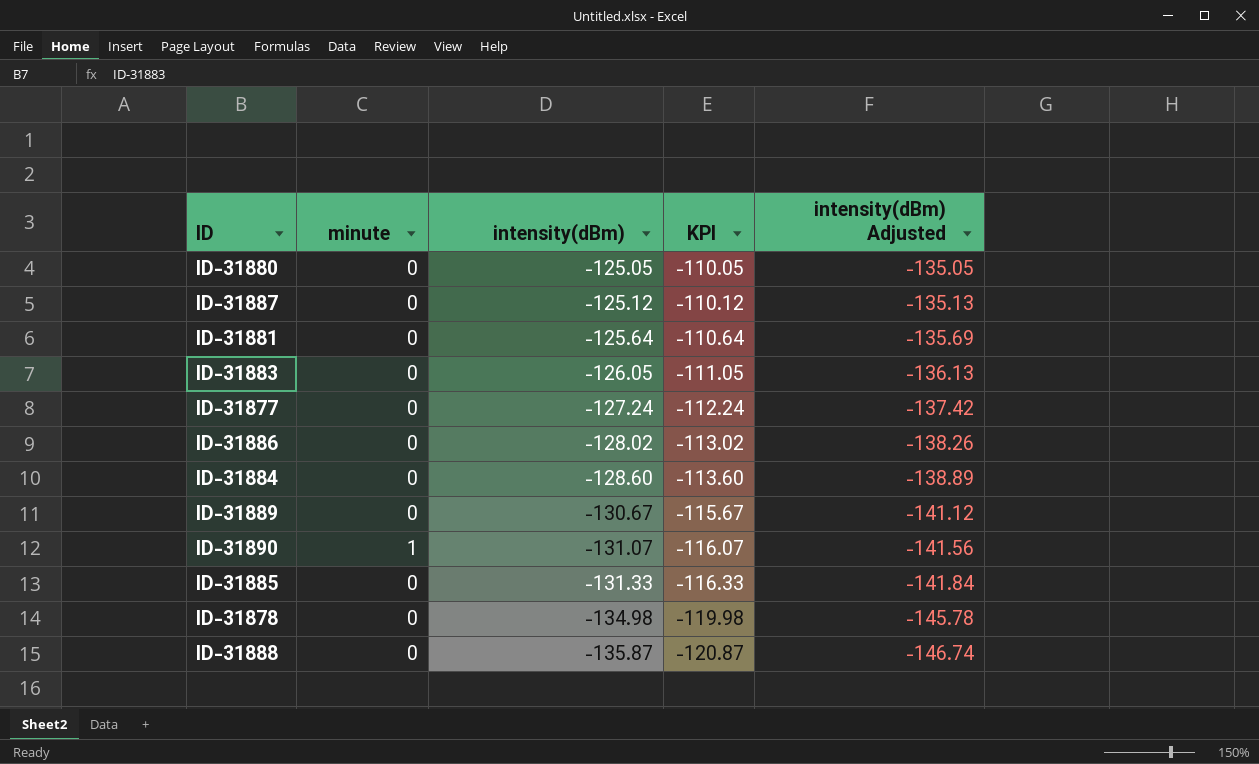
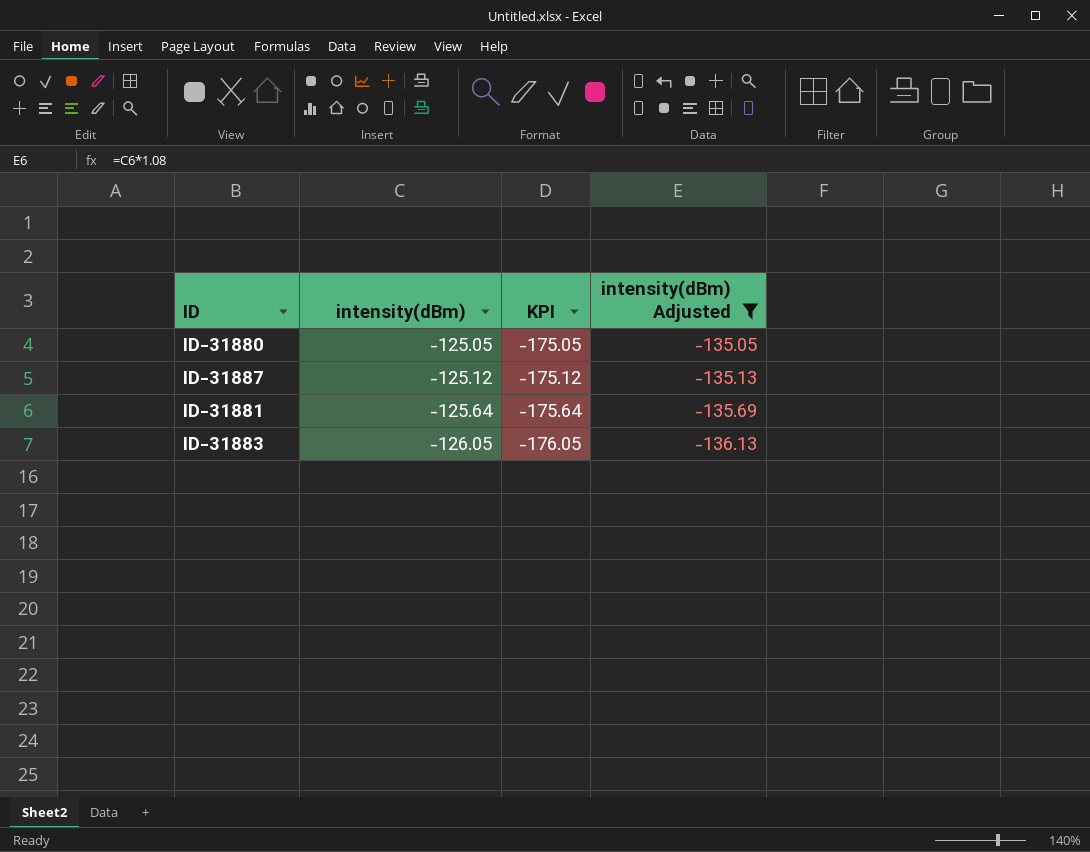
filter: none -> intensity(dBm) Adjusted >= -136.13
column minute | position: 2 -> none
column KPI | formula: [intensity(dBm)] + 15 -> [intensity(dBm)] - 50

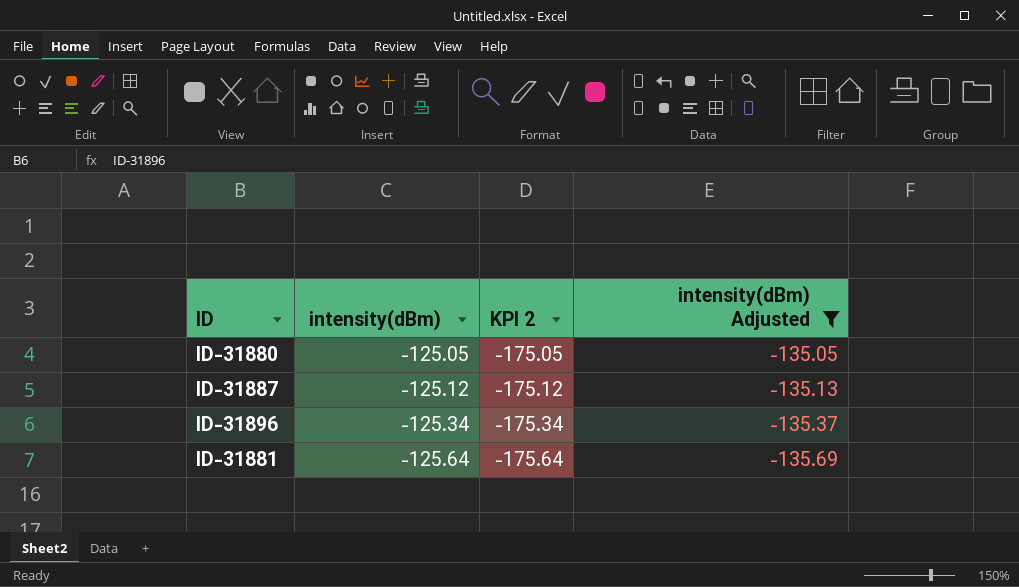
column name: KPI -> KPI 2
row ID-31883: -126.05 | -176.05 | -136.13 -> none
row ID-31896: none -> -125.34 | -175.34 | -135.37

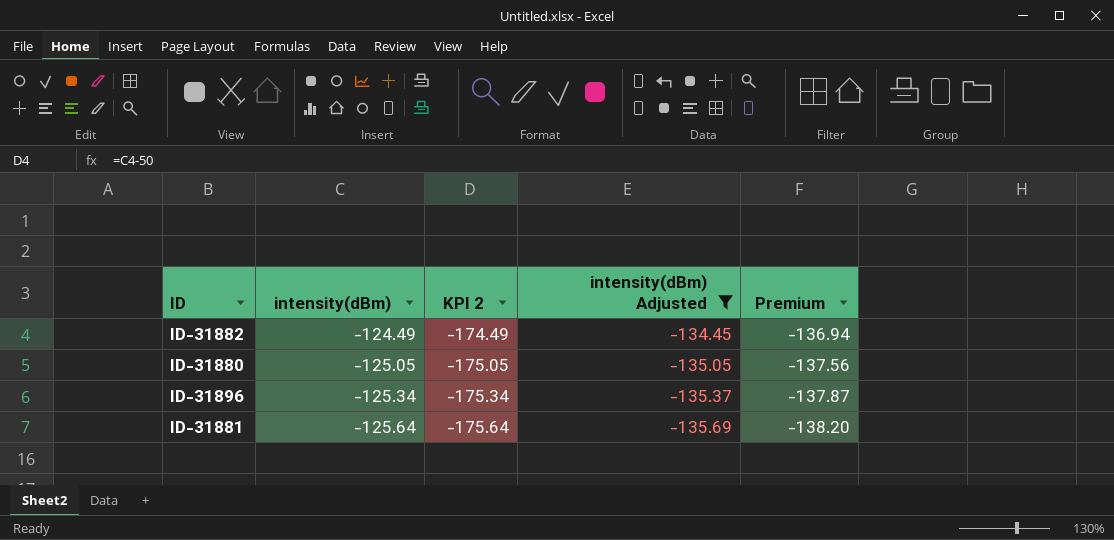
column Premium | formula: none -> [intensity(dBm)] * 1.1
row ID-31887: -125.12 | -175.12 | -135.13 -> none
row ID-31882: none -> -124.49 | -174.49 | -134.45 | -136.94

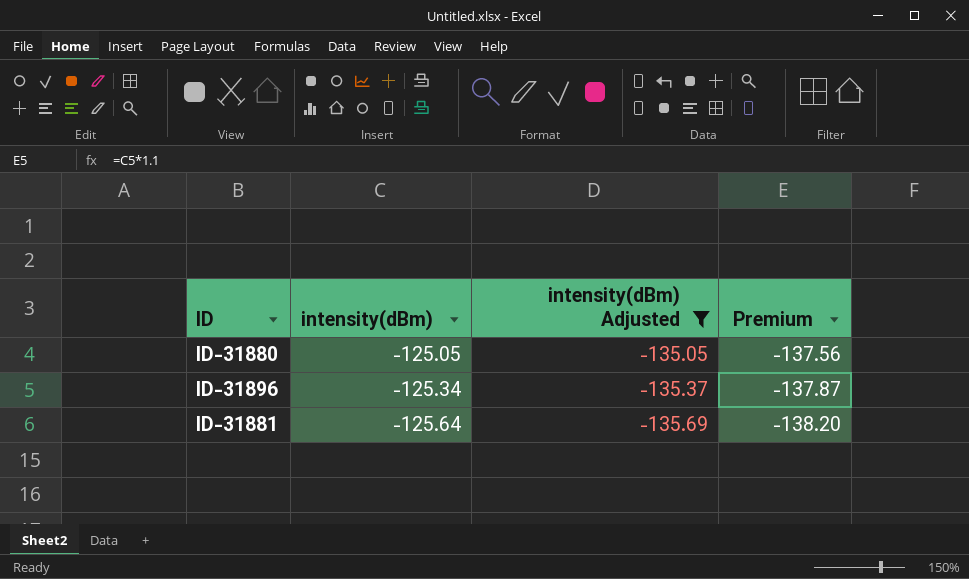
column KPI 2 | formula: [intensity(dBm)] - 50 -> none
row ID-31882: -124.49 | -174.49 | -134.45 | -136.94 -> none

